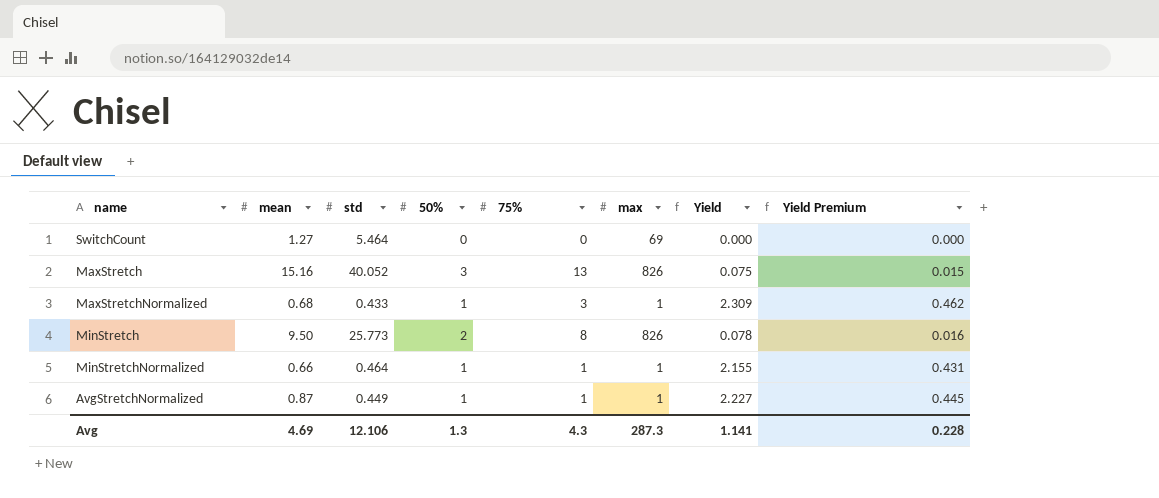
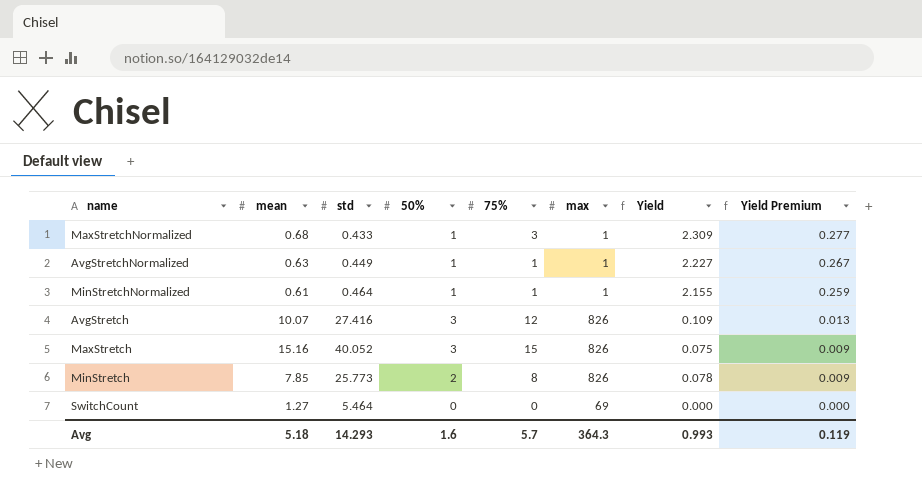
row order: none -> Yield Premium descending
column Yield Premium | formula: [Yield] * 0.2 -> [Yield] * 0.12
AvgStretchNormalized | mean: 0.87 -> 0.63
MinStretchNormalized | mean: 0.66 -> 0.61
row AvgStretch: none -> 10.07 | 27.416 | 3 | 12 | 826 | 0.109 | 0.013
MaxStretch | 75%: 13 -> 15
MinStretch | mean: 9.50 -> 7.85
Avg | mean: 4.69 -> 5.18
Avg | std: 12.106 -> 14.293
Avg | 50%: 1.3 -> 1.6
Avg | 75%: 4.3 -> 5.7
Avg | max: 287.3 -> 364.3
Avg | Yield: 1.141 -> 0.993
Avg | Yield Premium: 0.228 -> 0.119

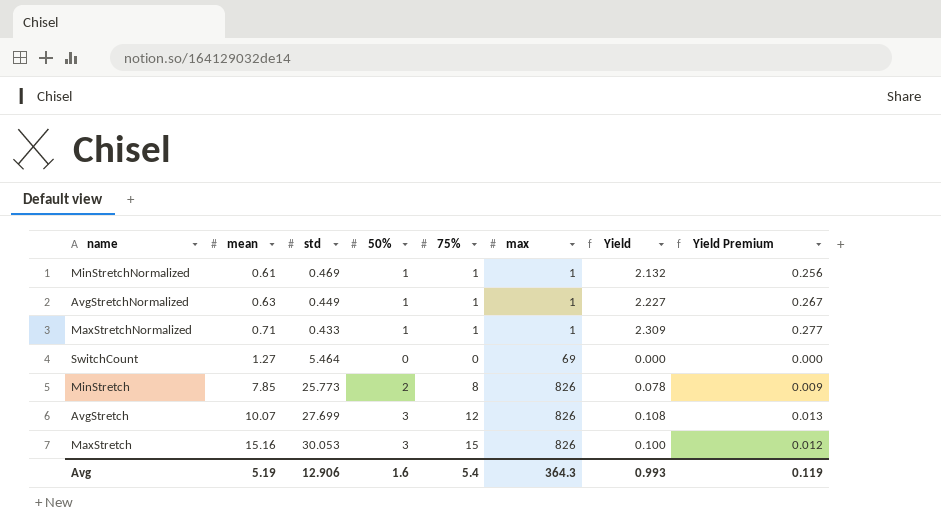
row order: Yield Premium descending -> mean ascending
MinStretchNormalized | std: 0.464 -> 0.469
MinStretchNormalized | Yield: 2.155 -> 2.132
MinStretchNormalized | Yield Premium: 0.259 -> 0.256
MaxStretchNormalized | mean: 0.68 -> 0.71
MaxStretchNormalized | 75%: 3 -> 1
AvgStretch | std: 27.416 -> 27.699
AvgStretch | Yield: 0.109 -> 0.108
MaxStretch | std: 40.052 -> 30.053
MaxStretch | Yield: 0.075 -> 0.100
MaxStretch | Yield Premium: 0.009 -> 0.012
Avg | mean: 5.18 -> 5.19
Avg | std: 14.293 -> 12.906
Avg | 75%: 5.7 -> 5.4

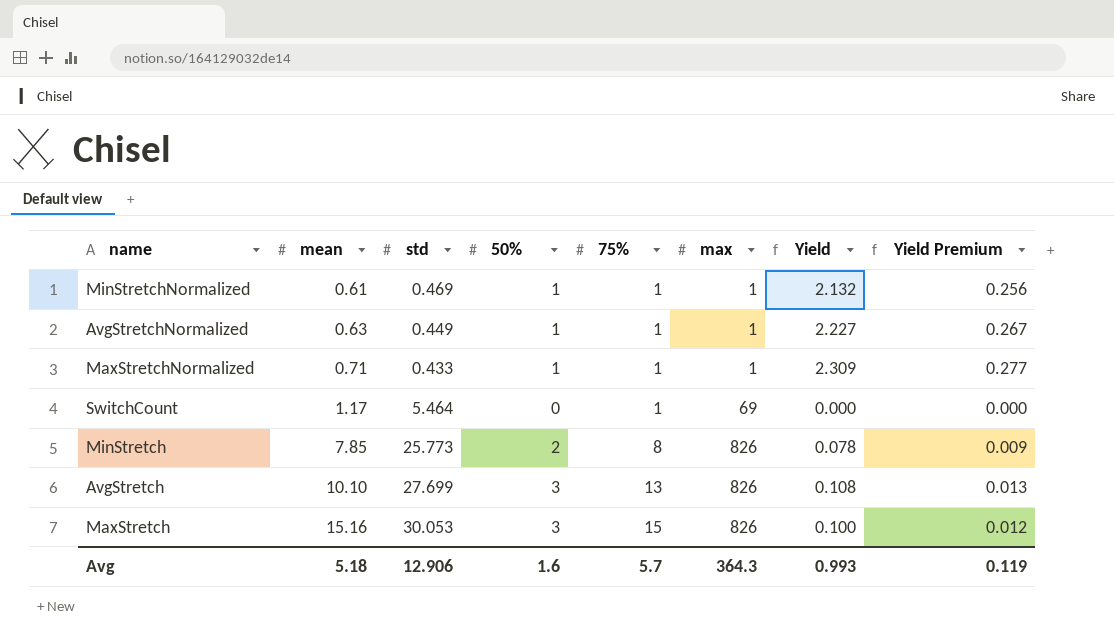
SwitchCount | mean: 1.27 -> 1.17
SwitchCount | 75%: 0 -> 1
AvgStretch | mean: 10.07 -> 10.10
AvgStretch | 75%: 12 -> 13
Avg | mean: 5.19 -> 5.18
Avg | 75%: 5.4 -> 5.7

